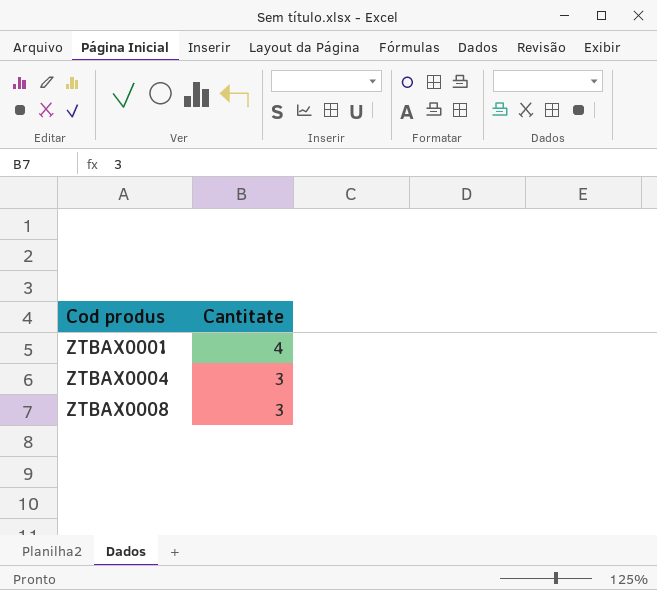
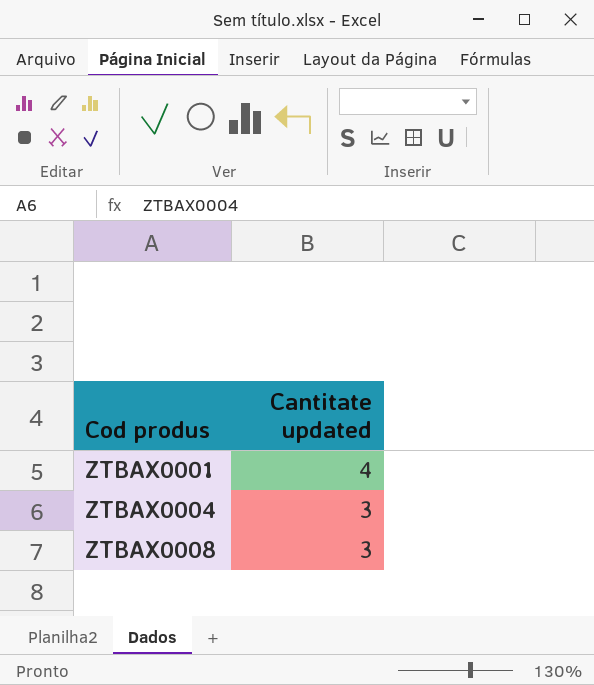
column name: Cantitate -> Cantitate updated

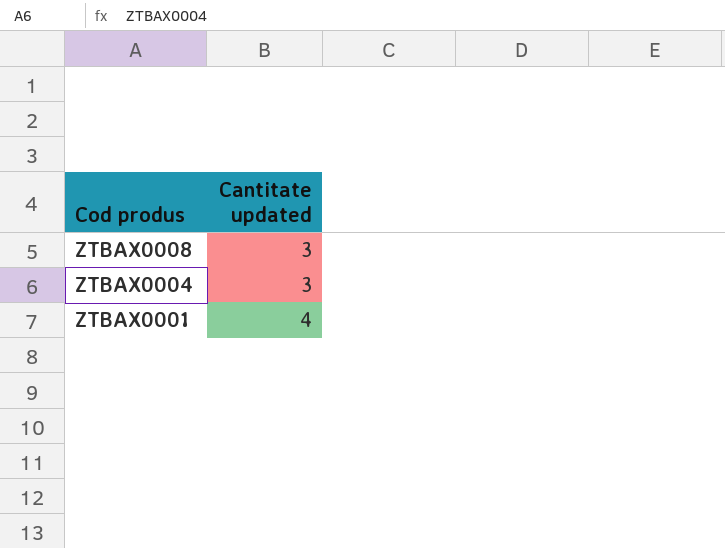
row order: Cod produs ascending -> Cod produs descending

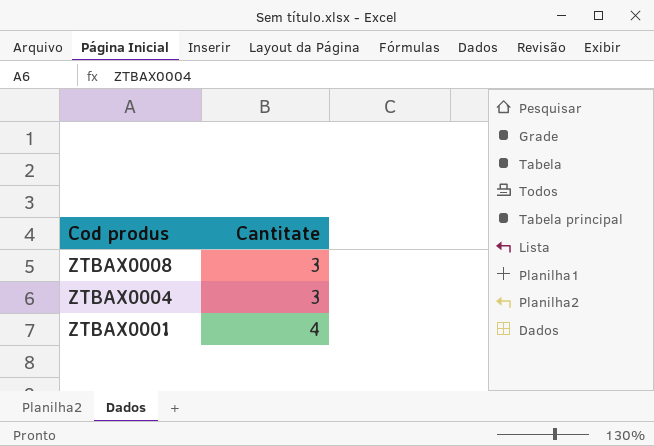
column name: Cantitate updated -> Cantitate

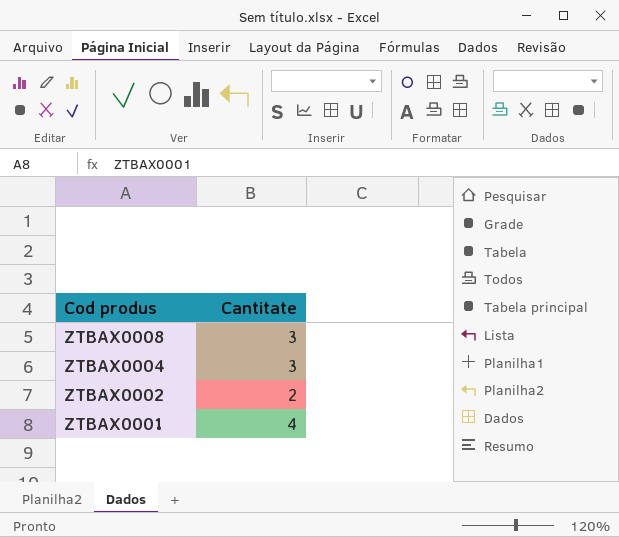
row ZTBAX0002: none -> 2

